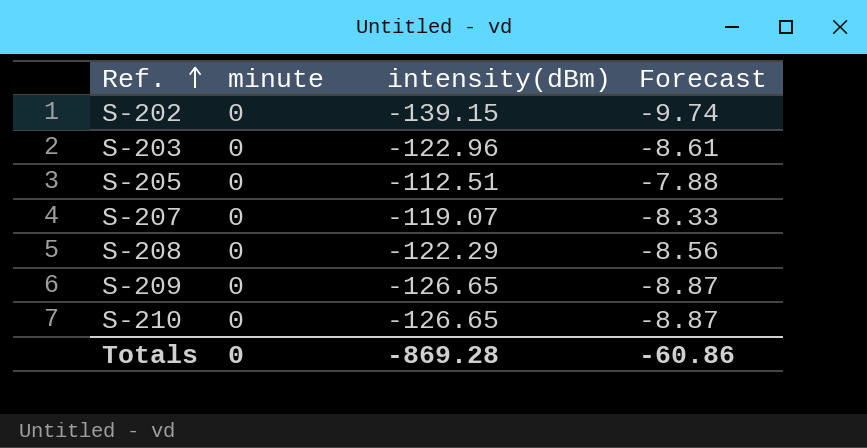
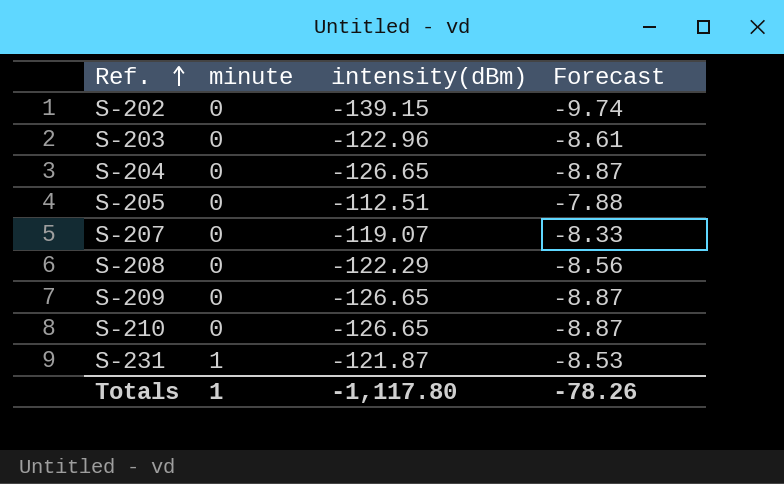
row S-204: none -> 0 | -126.65 | -8.87
row S-231: none -> 1 | -121.87 | -8.53
Totals | minute: 0 -> 1
Totals | intensity(dBm): -869.28 -> -1,117.80
Totals | Forecast: -60.86 -> -78.26

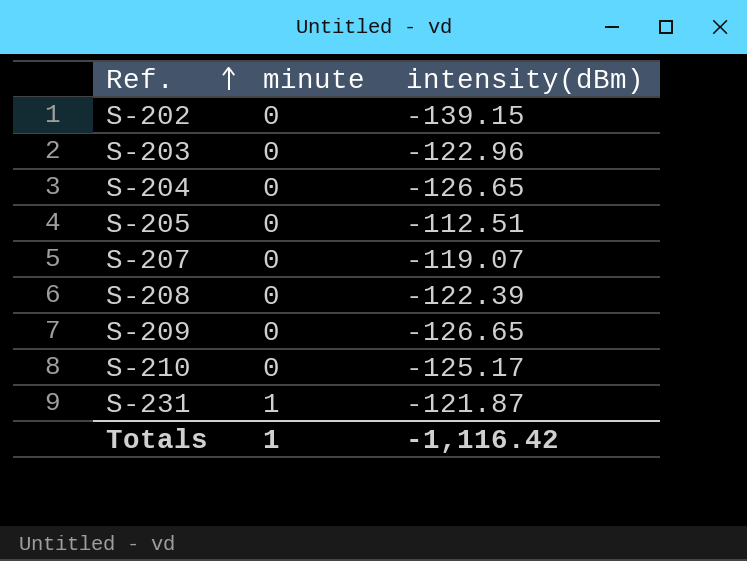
column Forecast | formula: [intensity(dBm)] * 0.07 -> none
S-208 | intensity(dBm): -122.29 -> -122.39
S-210 | intensity(dBm): -126.65 -> -125.17
Totals | intensity(dBm): -1,117.80 -> -1,116.42

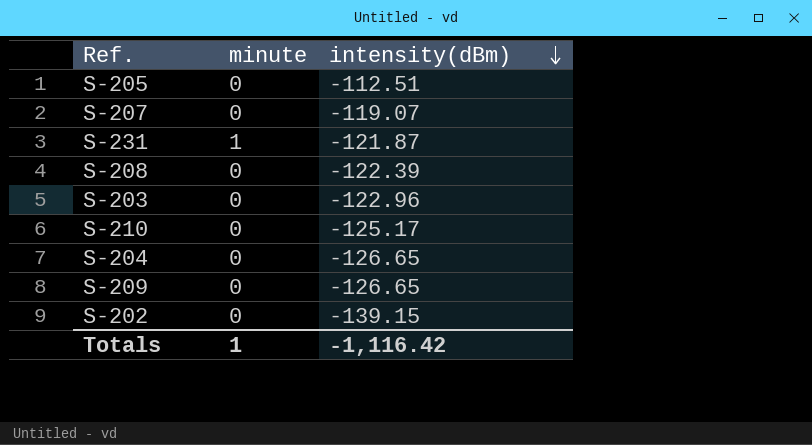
row order: Ref. ascending -> intensity(dBm) descending

